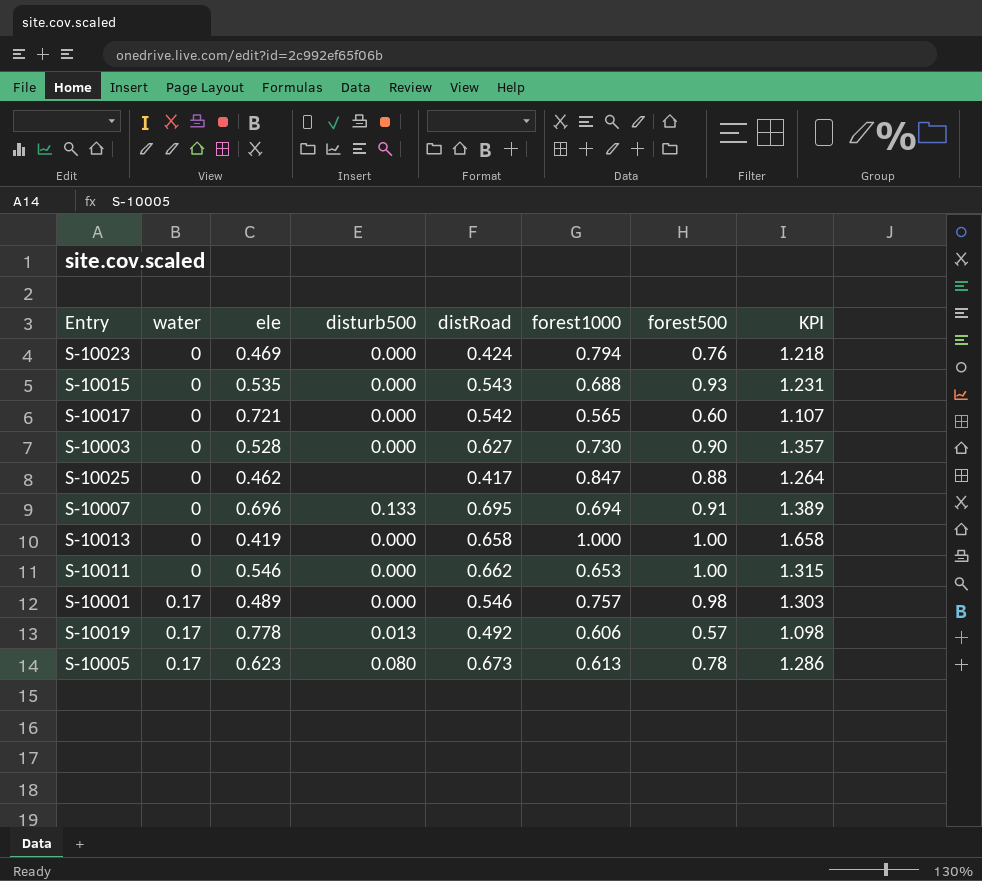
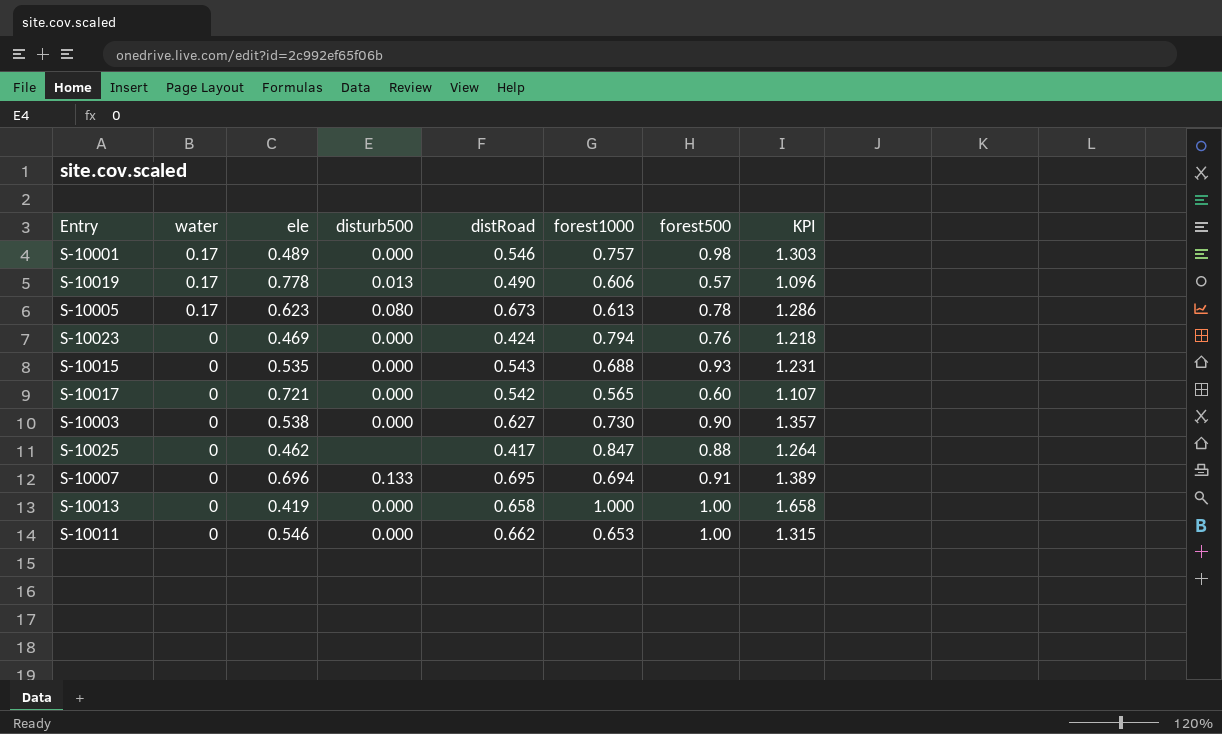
row order: water ascending -> water descending
S-10019 | distRoad: 0.492 -> 0.490
S-10019 | KPI: 1.098 -> 1.096
S-10003 | ele: 0.528 -> 0.538

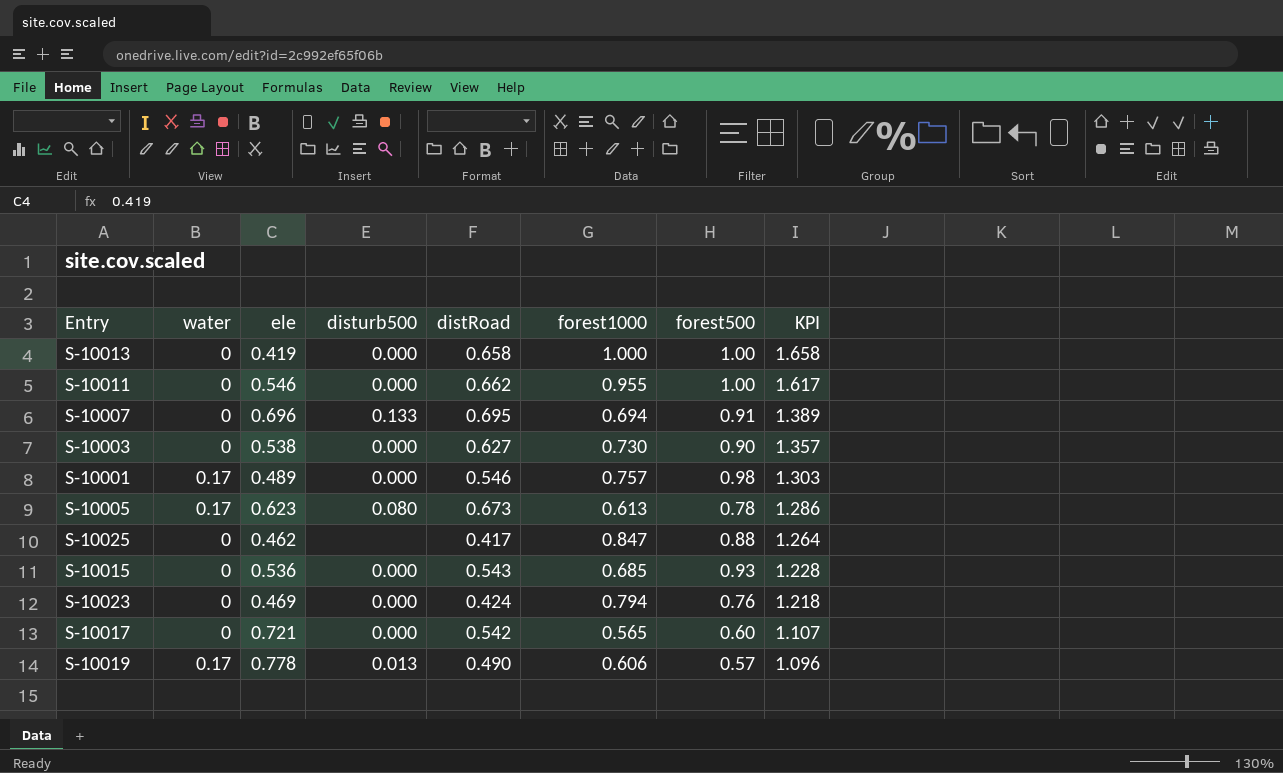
row order: water descending -> KPI descending
S-10011 | forest1000: 0.653 -> 0.955
S-10011 | KPI: 1.315 -> 1.617
S-10015 | ele: 0.535 -> 0.536
S-10015 | forest1000: 0.688 -> 0.685
S-10015 | KPI: 1.231 -> 1.228

